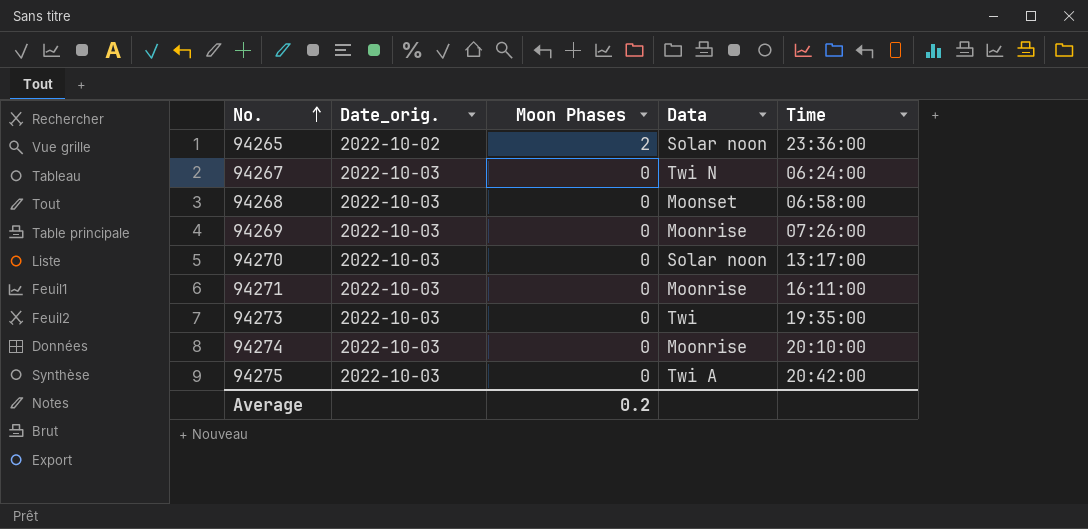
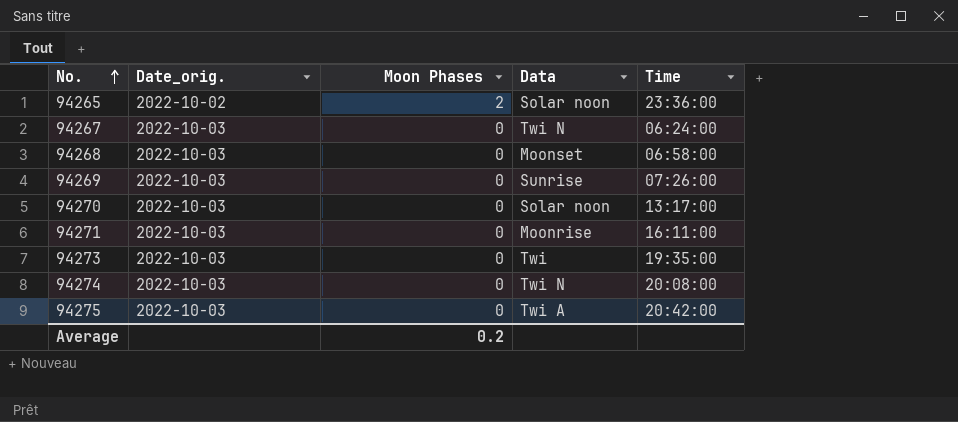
94269 | Data: Moonrise -> Sunrise
94274 | Data: Moonrise -> Twi N
94274 | Time: 20:10:00 -> 20:08:00

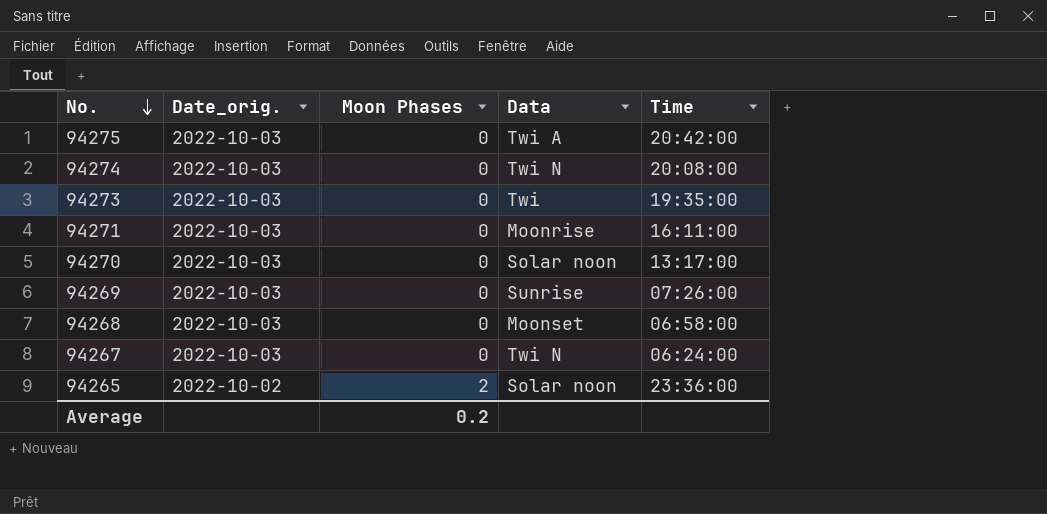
row order: No. ascending -> No. descending

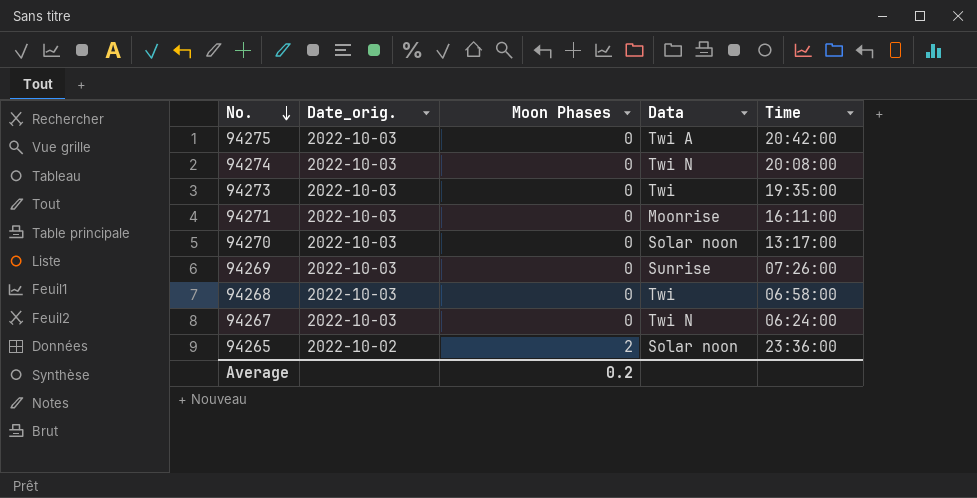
94268 | Data: Moonset -> Twi

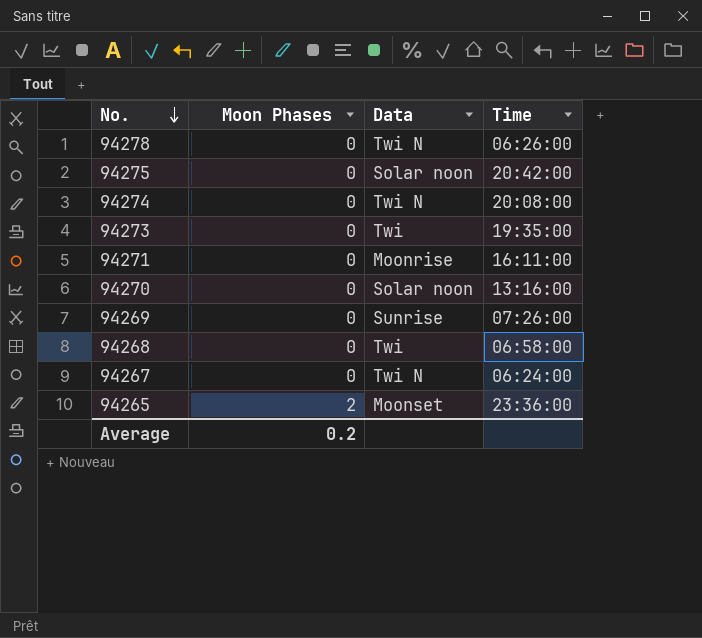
column Date_orig. | position: 2 -> none
row 94278: none -> 0 | Twi N | 06:26:00
94275 | Data: Twi A -> Solar noon
94270 | Time: 13:17:00 -> 13:16:00
94265 | Data: Solar noon -> Moonset

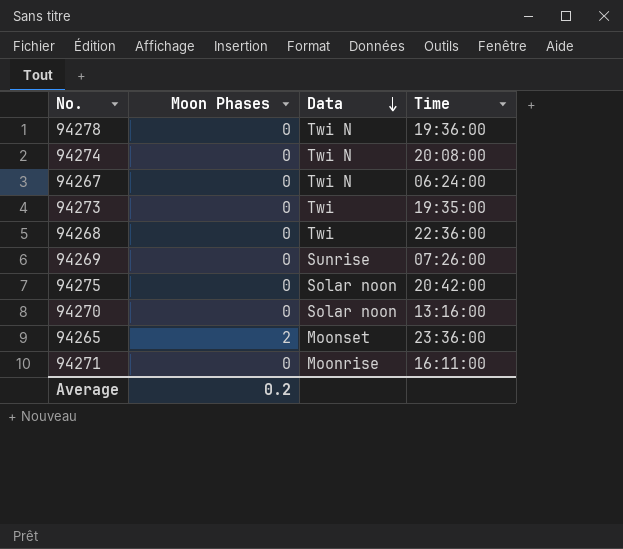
row order: No. descending -> Data descending
94278 | Time: 06:26:00 -> 19:36:00
94268 | Time: 06:58:00 -> 22:36:00

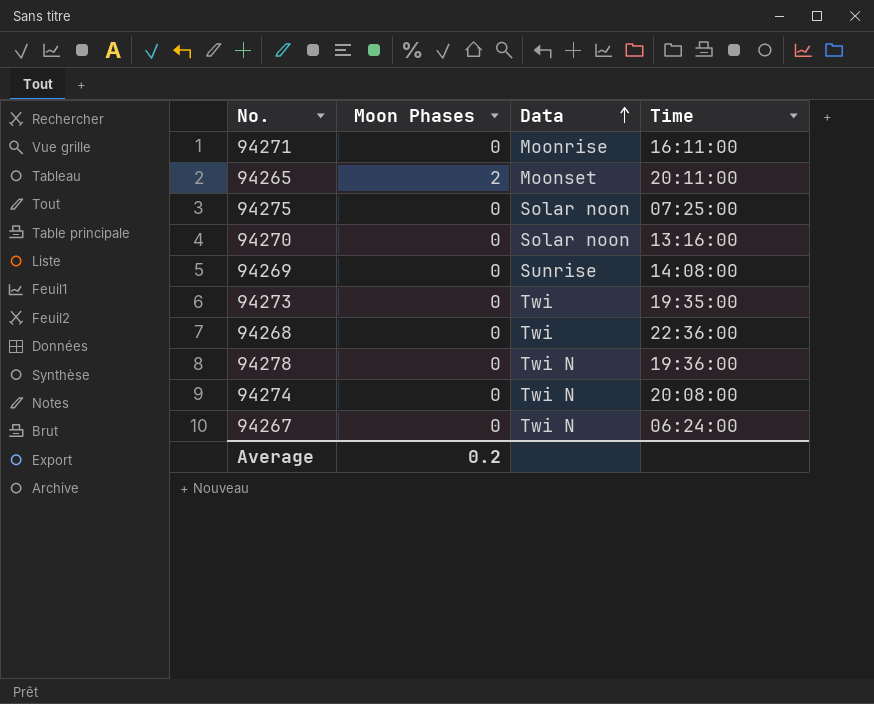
row order: Data descending -> Data ascending
94265 | Time: 23:36:00 -> 20:11:00
94275 | Time: 20:42:00 -> 07:25:00
94269 | Time: 07:26:00 -> 14:08:00

